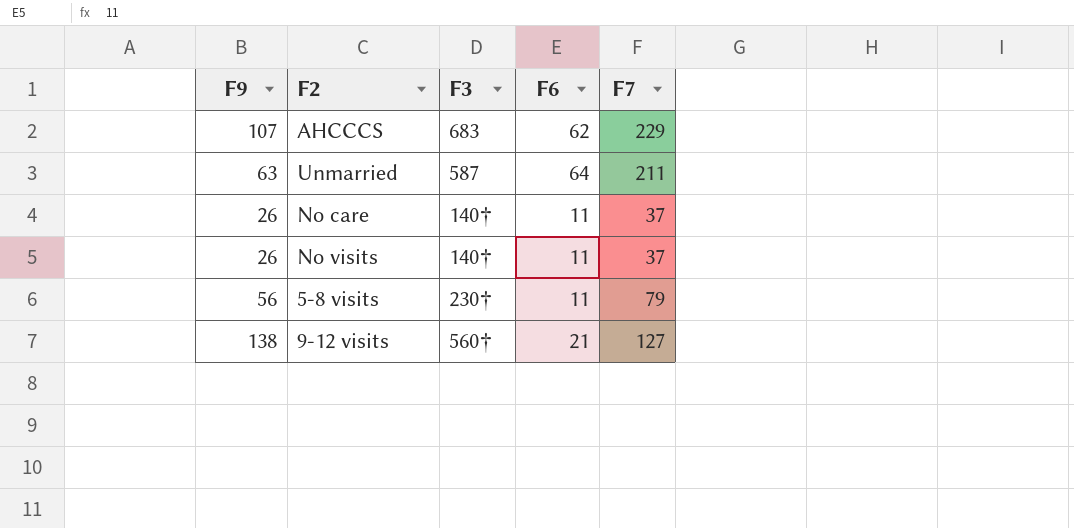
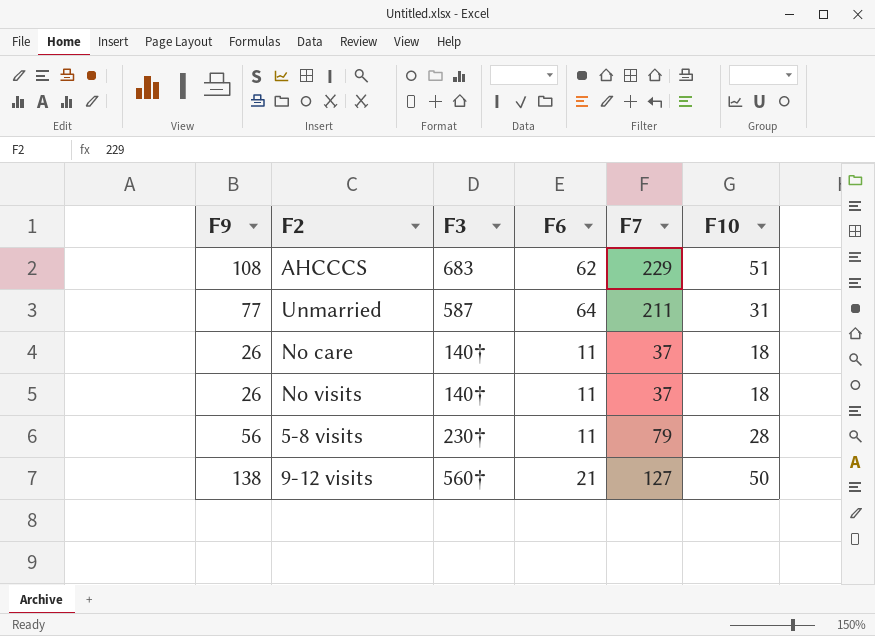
column F10 | position: none -> 6
AHCCCS | F9: 107 -> 108
Unmarried | F9: 63 -> 77

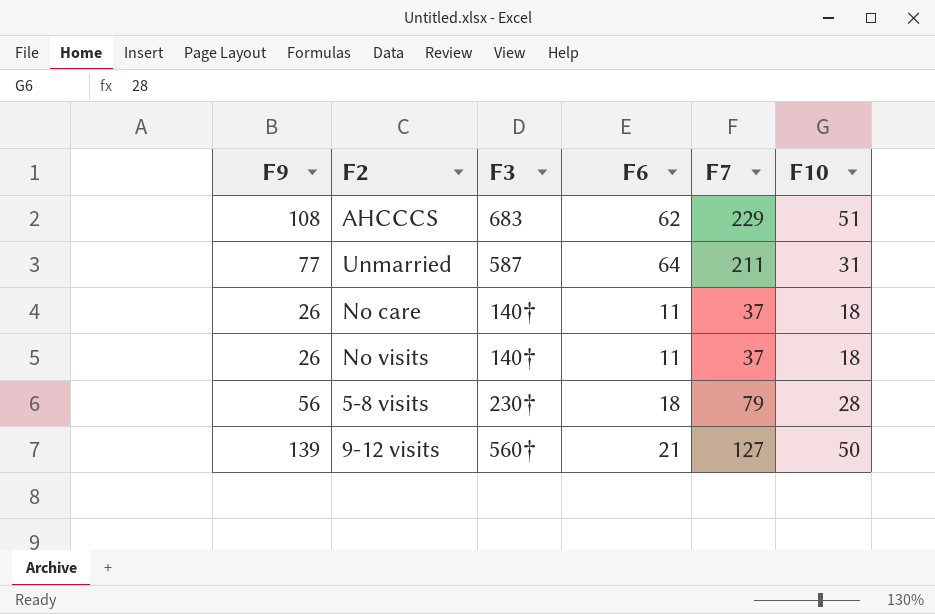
5-8 visits | F6: 11 -> 18
9-12 visits | F9: 138 -> 139

